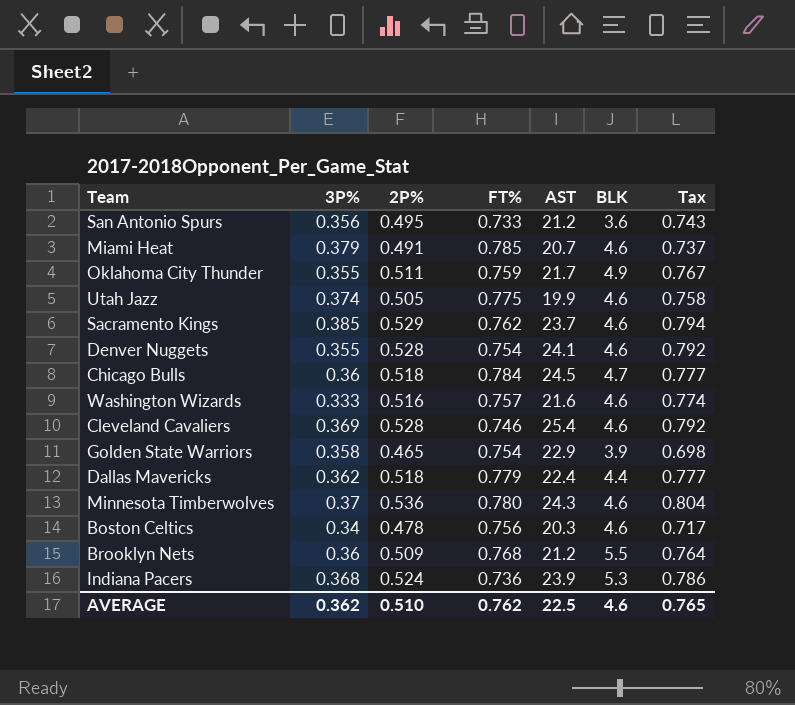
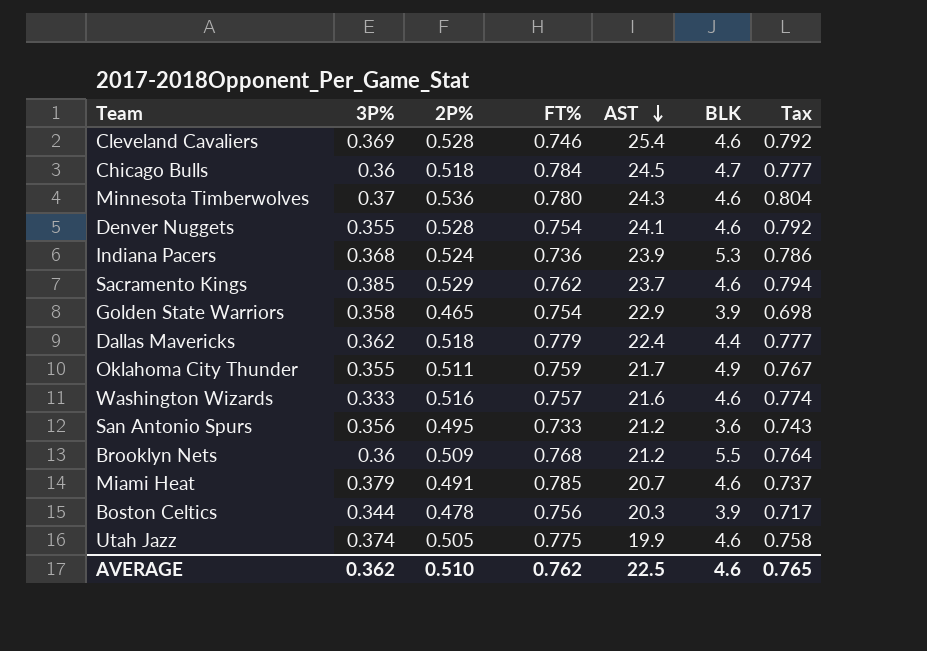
row order: none -> AST descending
Boston Celtics | 3P%: 0.34 -> 0.344
Boston Celtics | BLK: 4.6 -> 3.9

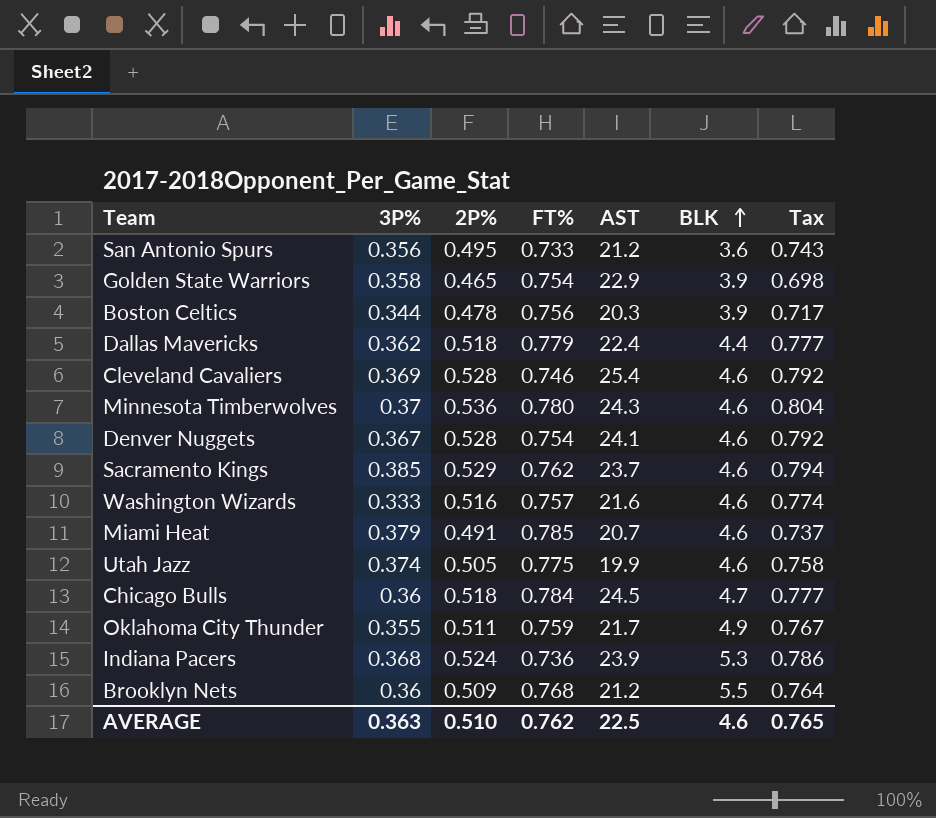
row order: AST descending -> BLK ascending
Denver Nuggets | 3P%: 0.355 -> 0.367
AVERAGE | 3P%: 0.362 -> 0.363

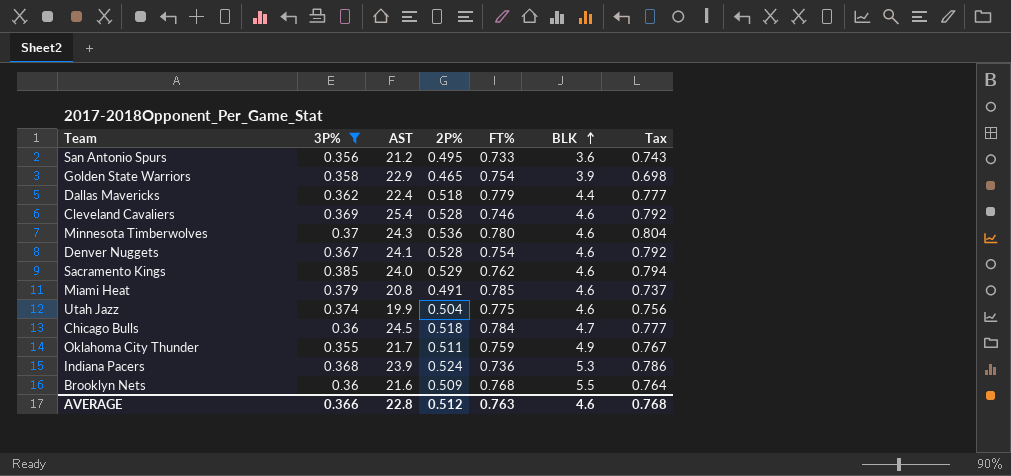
filter: none -> 3P% >= 0.355
column AST | position: 5 -> 3
Sacramento Kings | AST: 23.7 -> 24.0
Miami Heat | AST: 20.7 -> 20.8
Utah Jazz | 2P%: 0.505 -> 0.504
Utah Jazz | Tax: 0.758 -> 0.756
Brooklyn Nets | AST: 21.2 -> 21.6
AVERAGE | 3P%: 0.363 -> 0.366
AVERAGE | AST: 22.5 -> 22.8
AVERAGE | 2P%: 0.510 -> 0.512
AVERAGE | FT%: 0.762 -> 0.763
AVERAGE | Tax: 0.765 -> 0.768

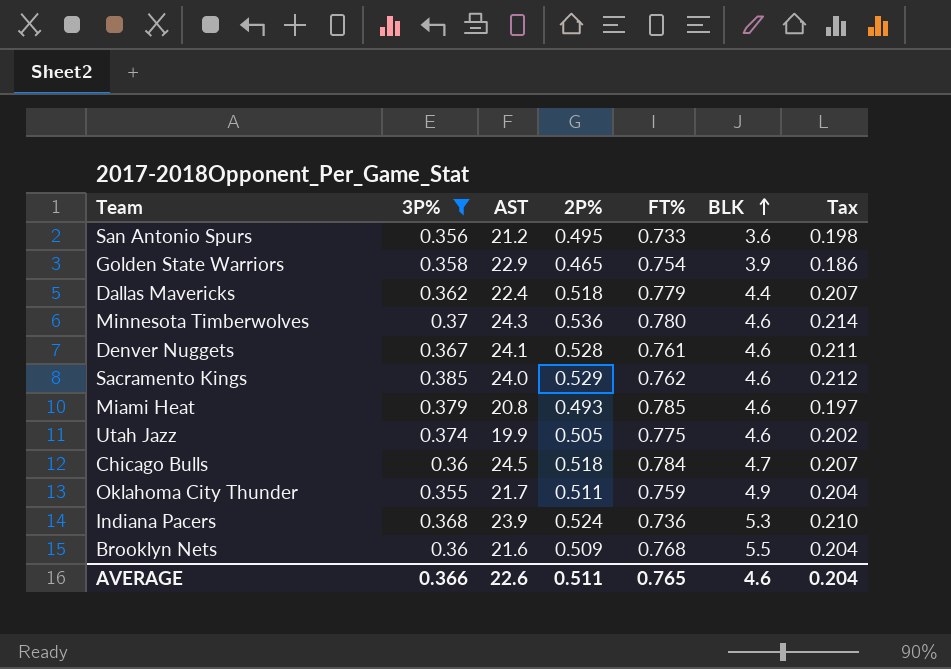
column Tax | formula: [2P%] * 1.5 -> [2P%] * 0.4
row Cleveland Cavaliers: 0.369 | 25.4 | 0.528 | 0.746 | 4.6 | 0.792 -> none
Denver Nuggets | FT%: 0.754 -> 0.761
Miami Heat | 2P%: 0.491 -> 0.493
Utah Jazz | 2P%: 0.504 -> 0.505
AVERAGE | AST: 22.8 -> 22.6
AVERAGE | 2P%: 0.512 -> 0.511
AVERAGE | FT%: 0.763 -> 0.765
AVERAGE | Tax: 0.768 -> 0.204

